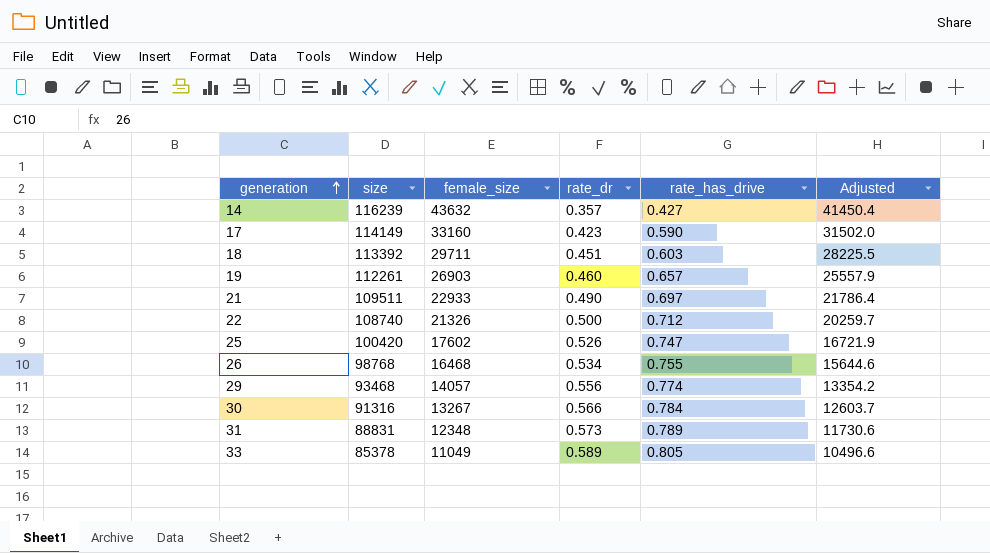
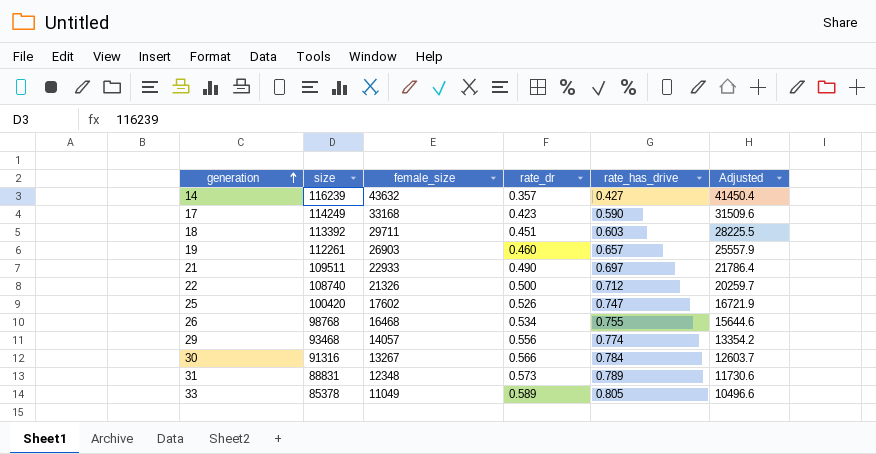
17 | size: 114149 -> 114249
17 | female_size: 33160 -> 33168
17 | Adjusted: 31502.0 -> 31509.6

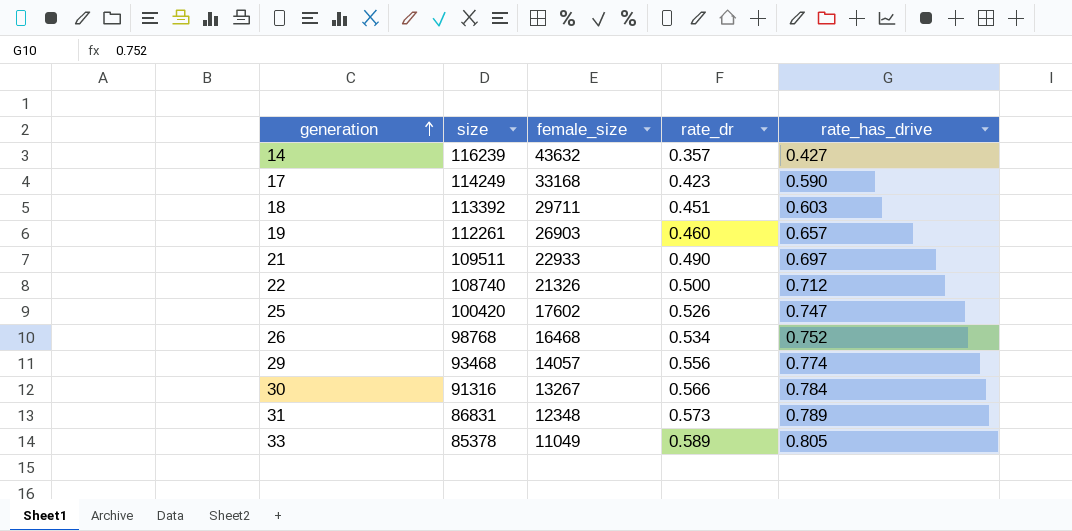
column Adjusted | formula: [female_size] * 0.95 -> none
26 | rate_has_drive: 0.755 -> 0.752
31 | size: 88831 -> 86831

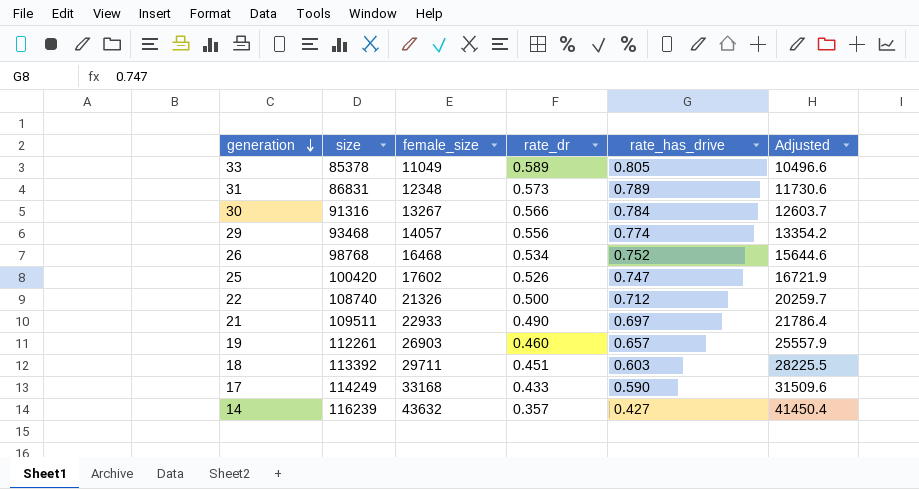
row order: generation ascending -> generation descending
column Adjusted | formula: none -> [female_size] * 0.95
17 | rate_dr: 0.423 -> 0.433

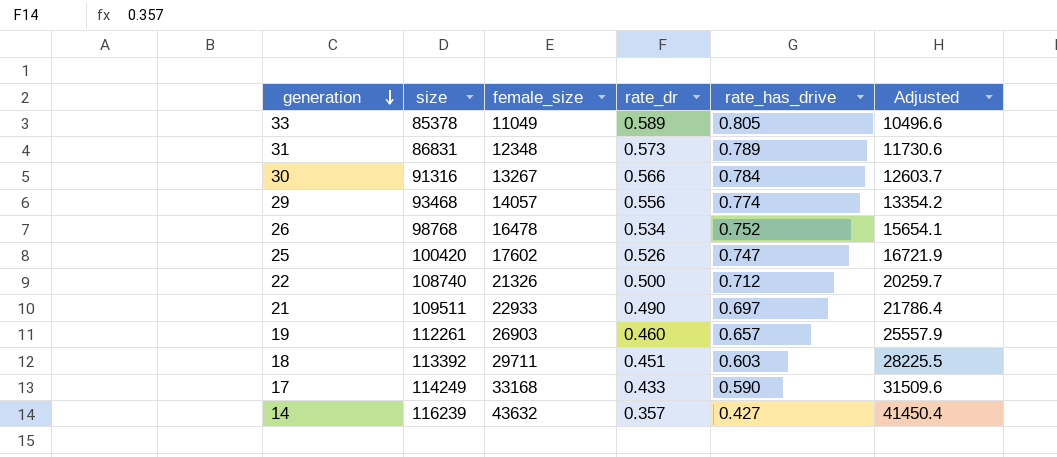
26 | female_size: 16468 -> 16478
26 | Adjusted: 15644.6 -> 15654.1

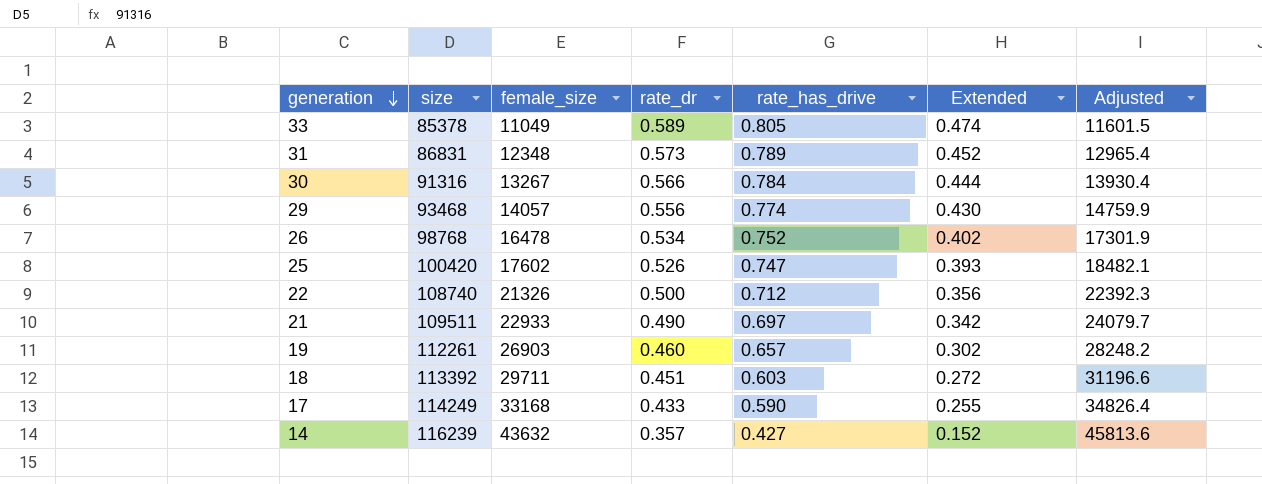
column Extended | formula: none -> [rate_dr] * [rate_has_drive]
column Adjusted | formula: [female_size] * 0.95 -> [female_size] * 1.05

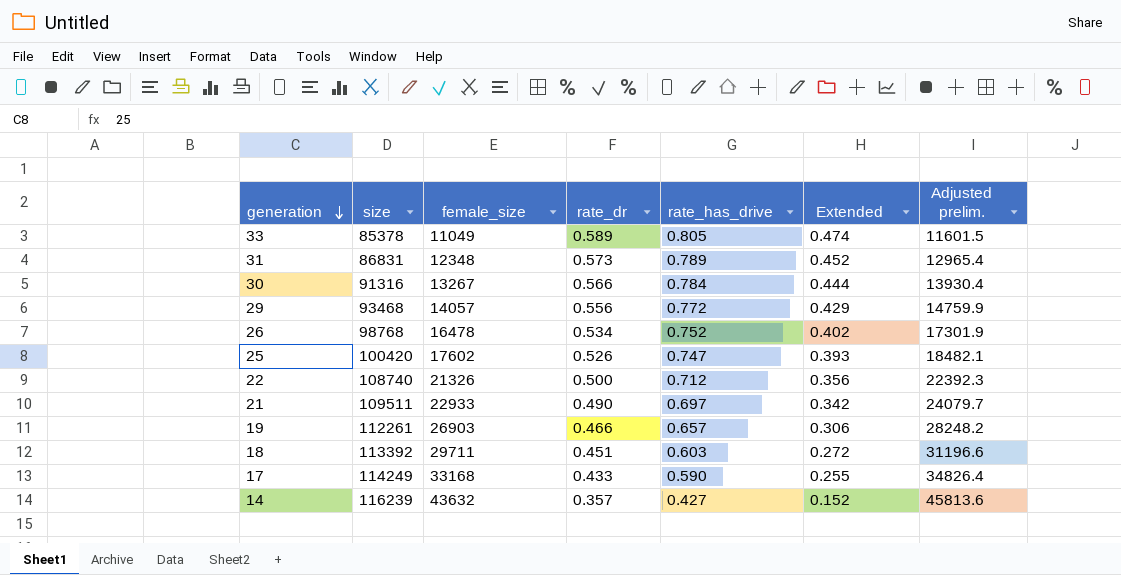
column name: Adjusted -> Adjusted prelim.
29 | rate_has_drive: 0.774 -> 0.772
29 | Extended: 0.430 -> 0.429
19 | rate_dr: 0.460 -> 0.466
19 | Extended: 0.302 -> 0.306

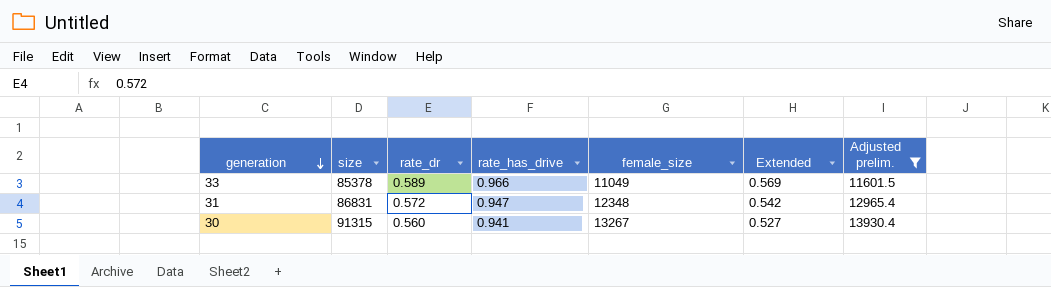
filter: none -> Adjusted prelim. <= 13930.4
column female_size | position: 3 -> 5
33 | rate_has_drive: 0.805 -> 0.966
33 | Extended: 0.474 -> 0.569
31 | rate_dr: 0.573 -> 0.572
31 | rate_has_drive: 0.789 -> 0.947
31 | Extended: 0.452 -> 0.542
30 | size: 91316 -> 91315
30 | rate_dr: 0.566 -> 0.560
30 | rate_has_drive: 0.784 -> 0.941
30 | Extended: 0.444 -> 0.527

